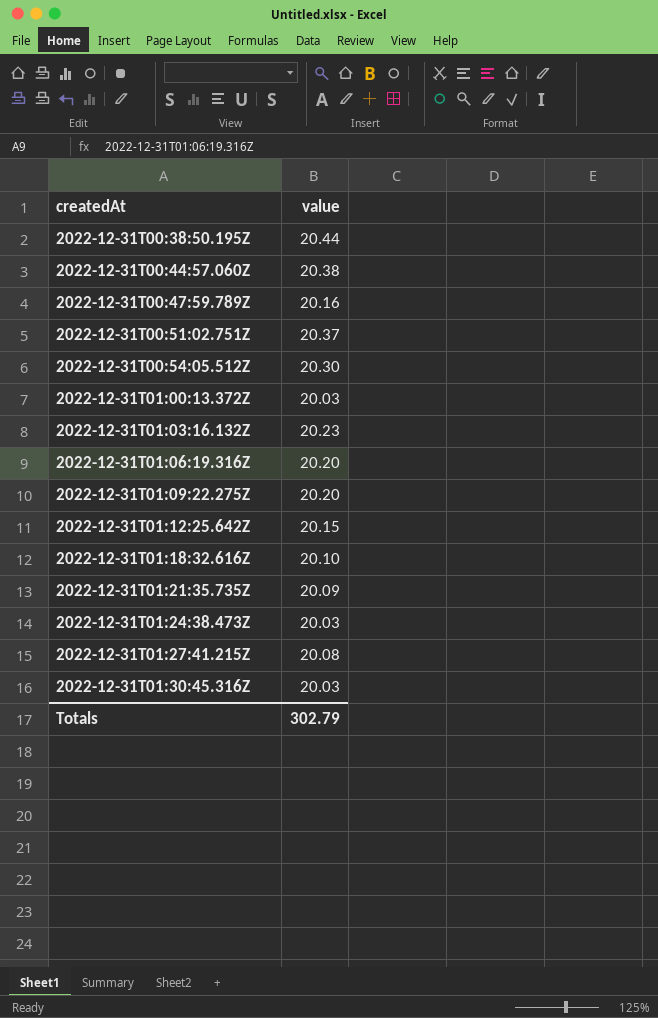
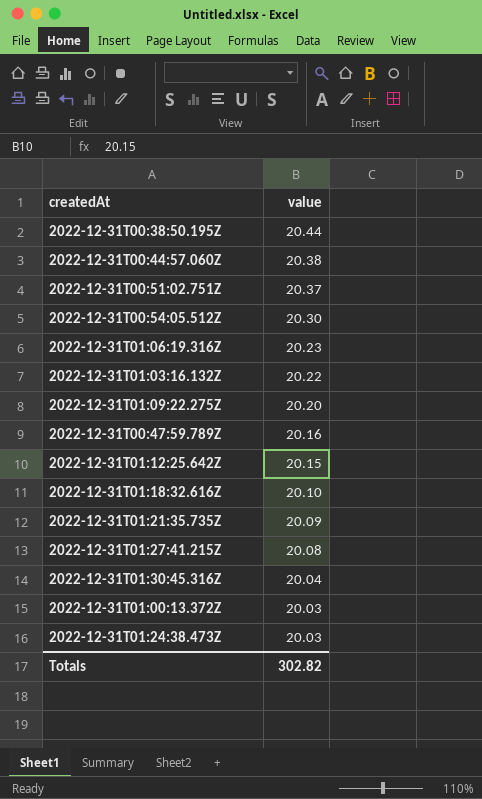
row order: createdAt ascending -> value descending
2022-12-31T01:06:19.316Z | value: 20.20 -> 20.23
2022-12-31T01:03:16.132Z | value: 20.23 -> 20.22
2022-12-31T01:30:45.316Z | value: 20.03 -> 20.04
Totals | value: 302.79 -> 302.82

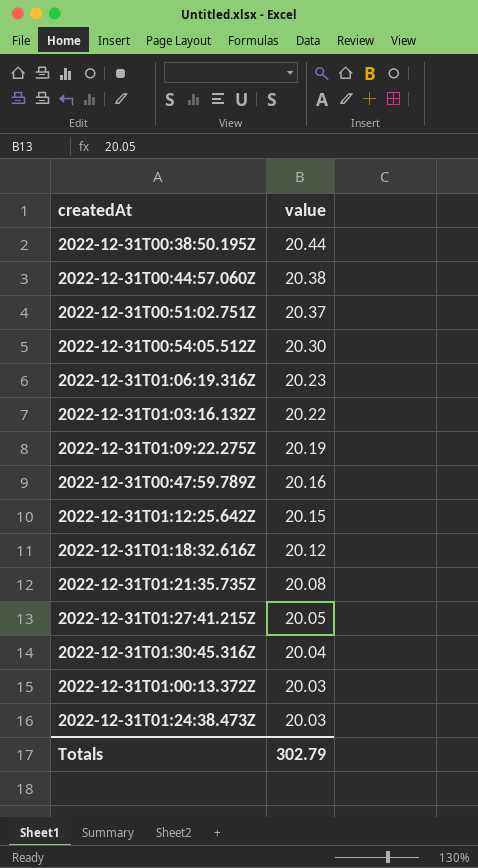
2022-12-31T01:09:22.275Z | value: 20.20 -> 20.19
2022-12-31T01:18:32.616Z | value: 20.10 -> 20.12
2022-12-31T01:21:35.735Z | value: 20.09 -> 20.08
2022-12-31T01:27:41.215Z | value: 20.08 -> 20.05
Totals | value: 302.82 -> 302.79

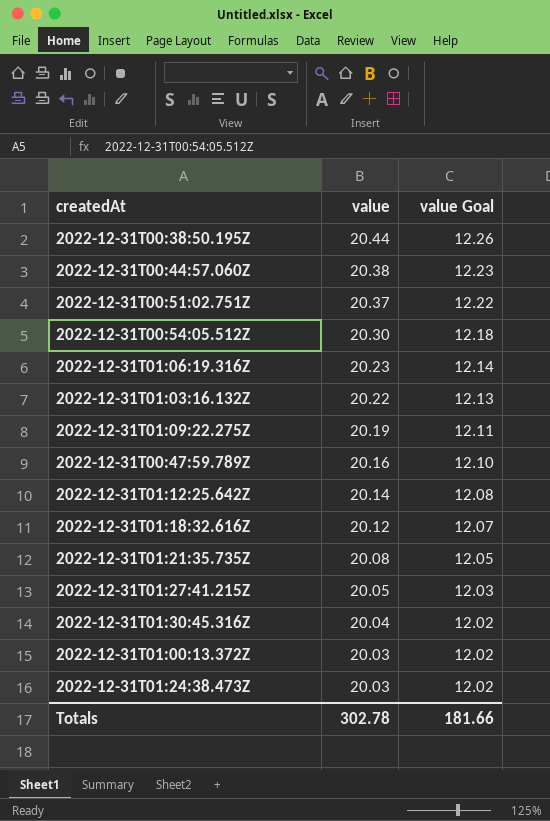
column value Goal | formula: none -> [value] * 0.6
2022-12-31T01:12:25.642Z | value: 20.15 -> 20.14
Totals | value: 302.79 -> 302.78

